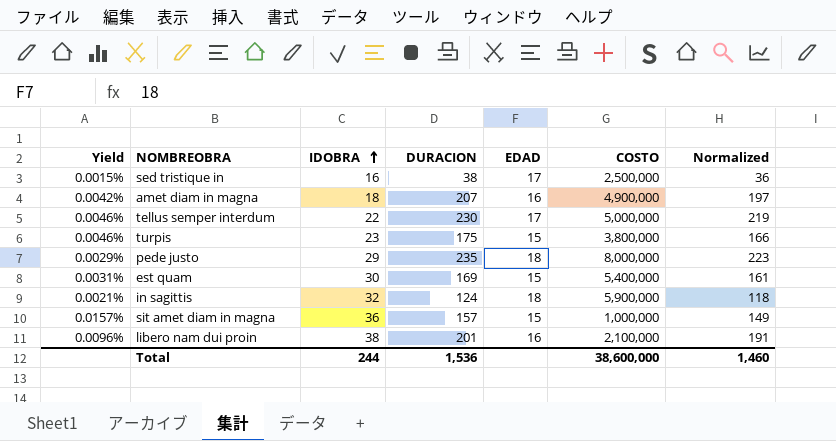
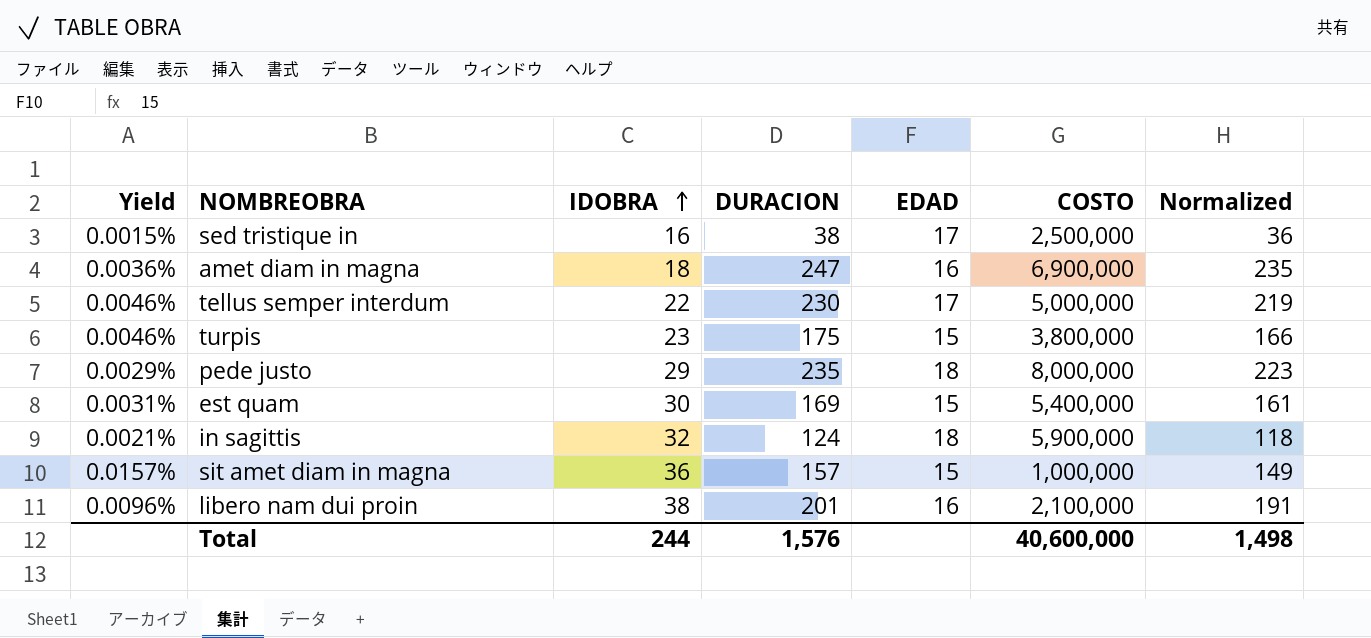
amet diam in magna | Yield: 0.0042% -> 0.0036%
amet diam in magna | DURACION: 207 -> 247
amet diam in magna | COSTO: 4,900,000 -> 6,900,000
amet diam in magna | Normalized: 197 -> 235
Total | DURACION: 1,536 -> 1,576
Total | COSTO: 38,600,000 -> 40,600,000
Total | Normalized: 1,460 -> 1,498

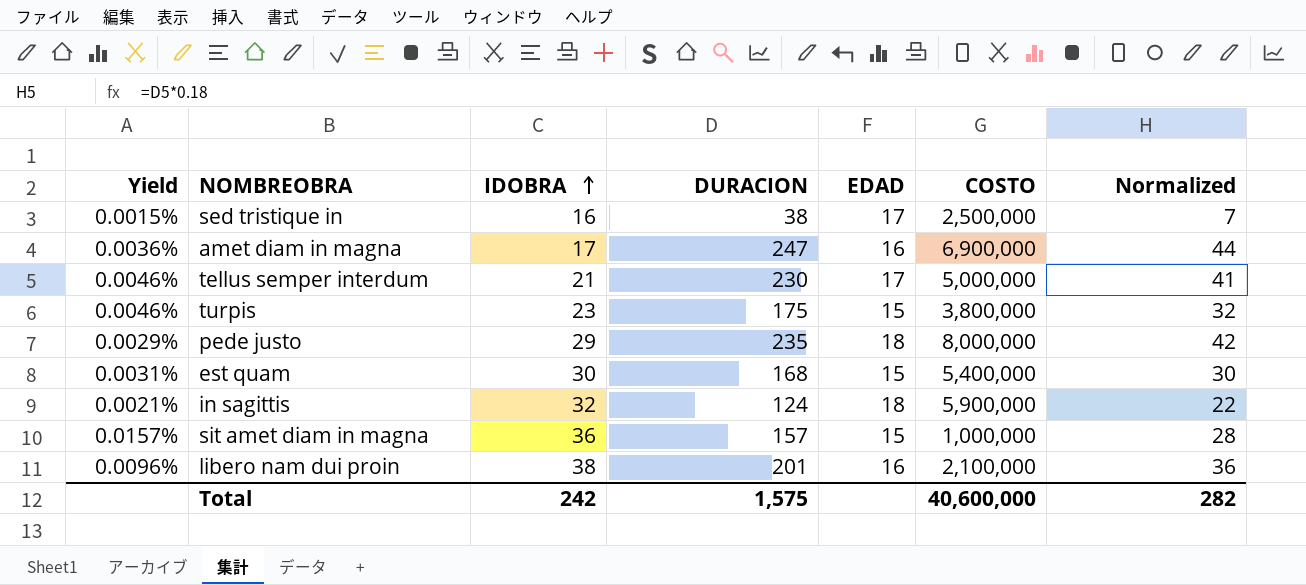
column Normalized | formula: [DURACION] * 0.95 -> [DURACION] * 0.18
amet diam in magna | IDOBRA: 18 -> 17
tellus semper interdum | IDOBRA: 22 -> 21
est quam | DURACION: 169 -> 168
Total | IDOBRA: 244 -> 242
Total | DURACION: 1,576 -> 1,575
Total | Normalized: 1,498 -> 282

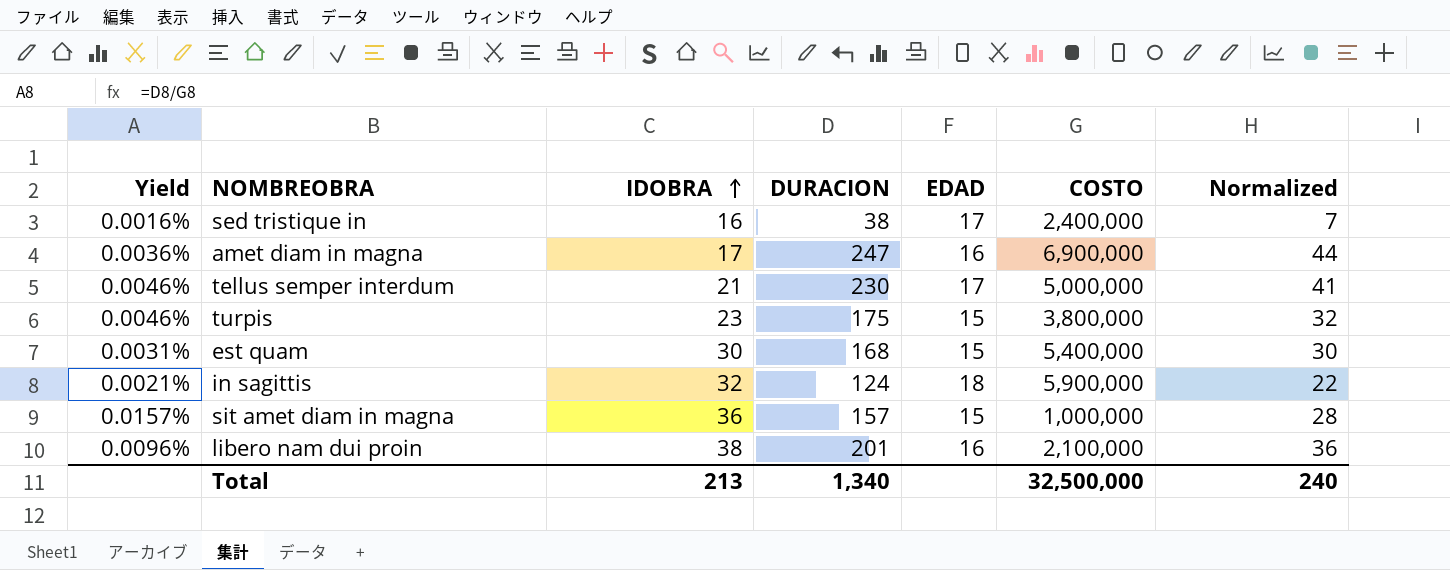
row pede justo: 0.0029% | 29 | 235 | 18 | 8,000,000 | 42 -> none
sed tristique in | Yield: 0.0015% -> 0.0016%
sed tristique in | COSTO: 2,500,000 -> 2,400,000
Total | IDOBRA: 242 -> 213
Total | DURACION: 1,575 -> 1,340
Total | COSTO: 40,600,000 -> 32,500,000
Total | Normalized: 282 -> 240

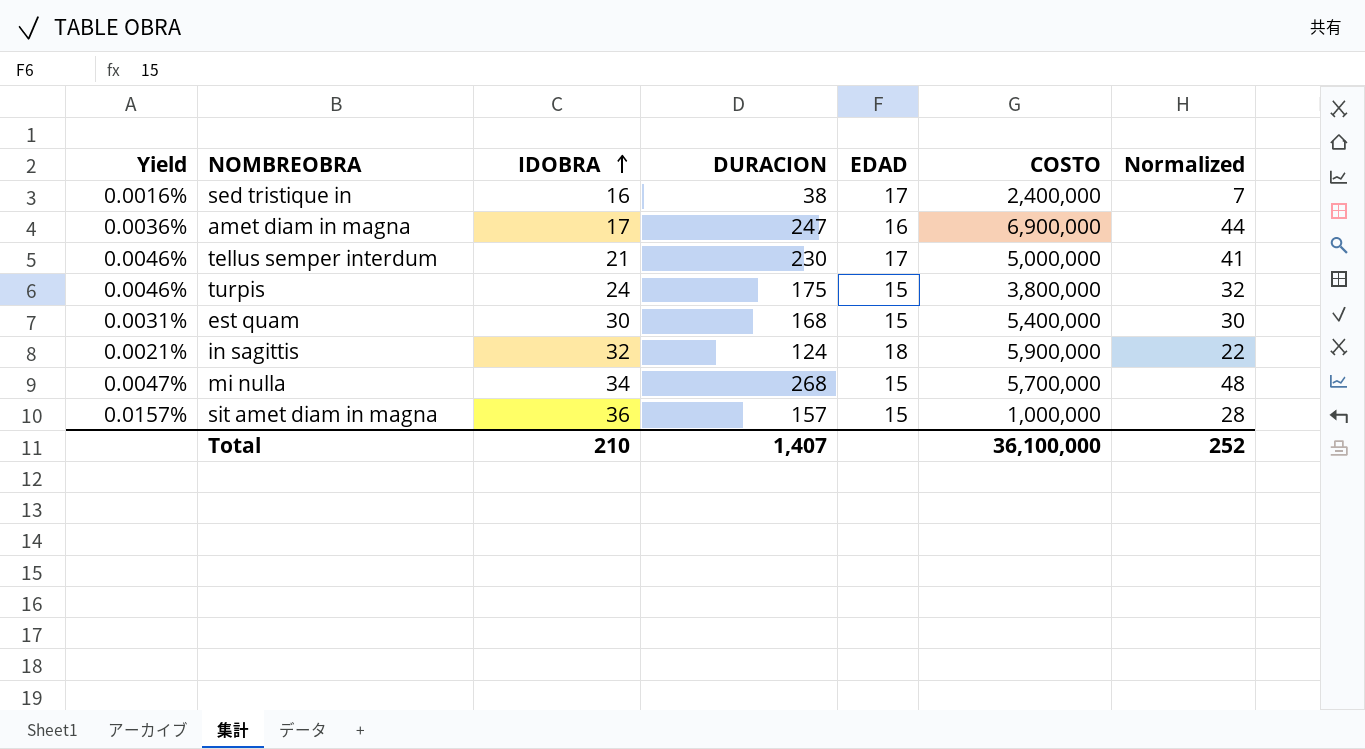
row libero nam dui proin: 0.0096% | 38 | 201 | 16 | 2,100,000 | 36 -> none
turpis | IDOBRA: 23 -> 24
row mi nulla: none -> 0.0047% | 34 | 268 | 15 | 5,700,000 | 48
Total | IDOBRA: 213 -> 210
Total | DURACION: 1,340 -> 1,407
Total | COSTO: 32,500,000 -> 36,100,000
Total | Normalized: 240 -> 252

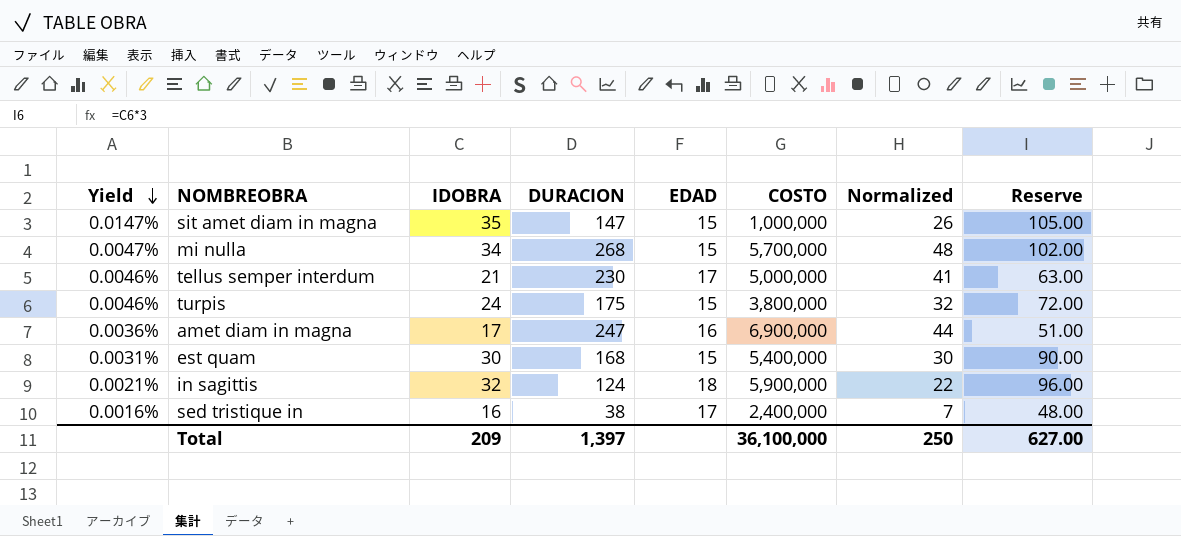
row order: IDOBRA ascending -> Yield descending
column Reserve | formula: none -> [IDOBRA] * 3
sit amet diam in magna | Yield: 0.0157% -> 0.0147%
sit amet diam in magna | IDOBRA: 36 -> 35
sit amet diam in magna | DURACION: 157 -> 147
sit amet diam in magna | Normalized: 28 -> 26
Total | IDOBRA: 210 -> 209
Total | DURACION: 1,407 -> 1,397
Total | Normalized: 252 -> 250

